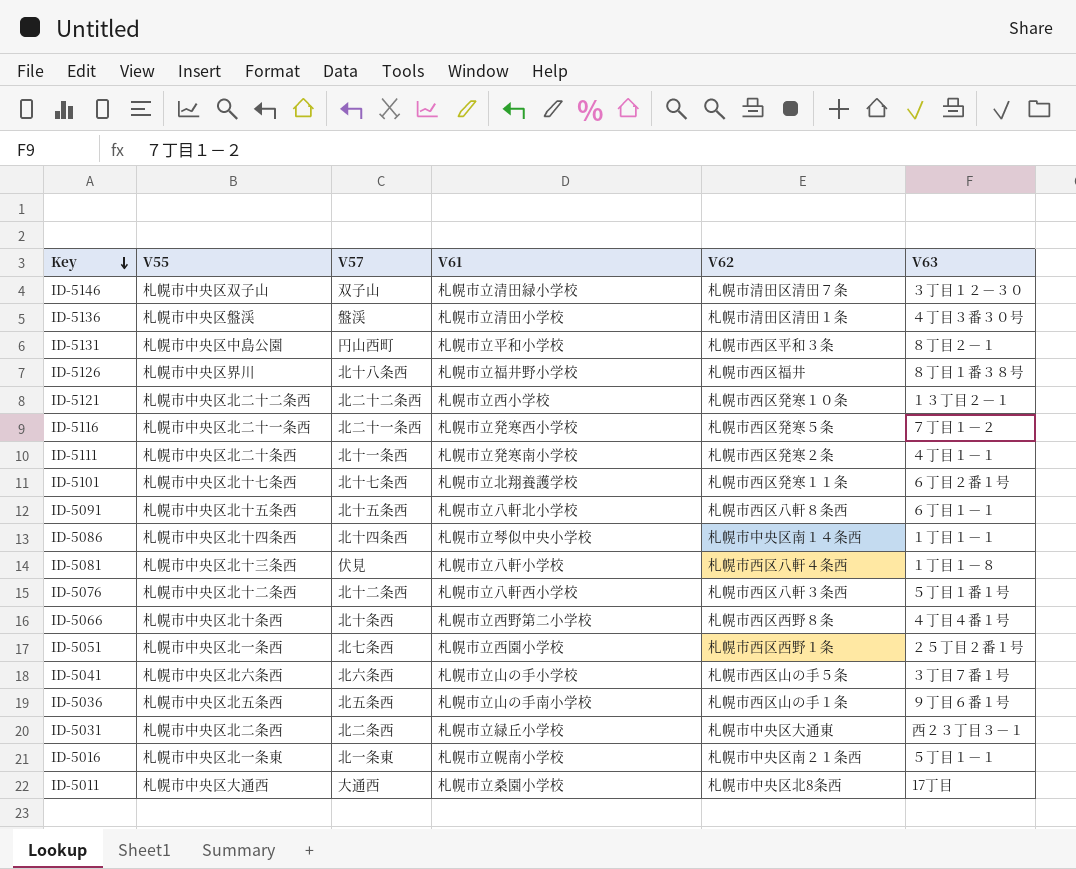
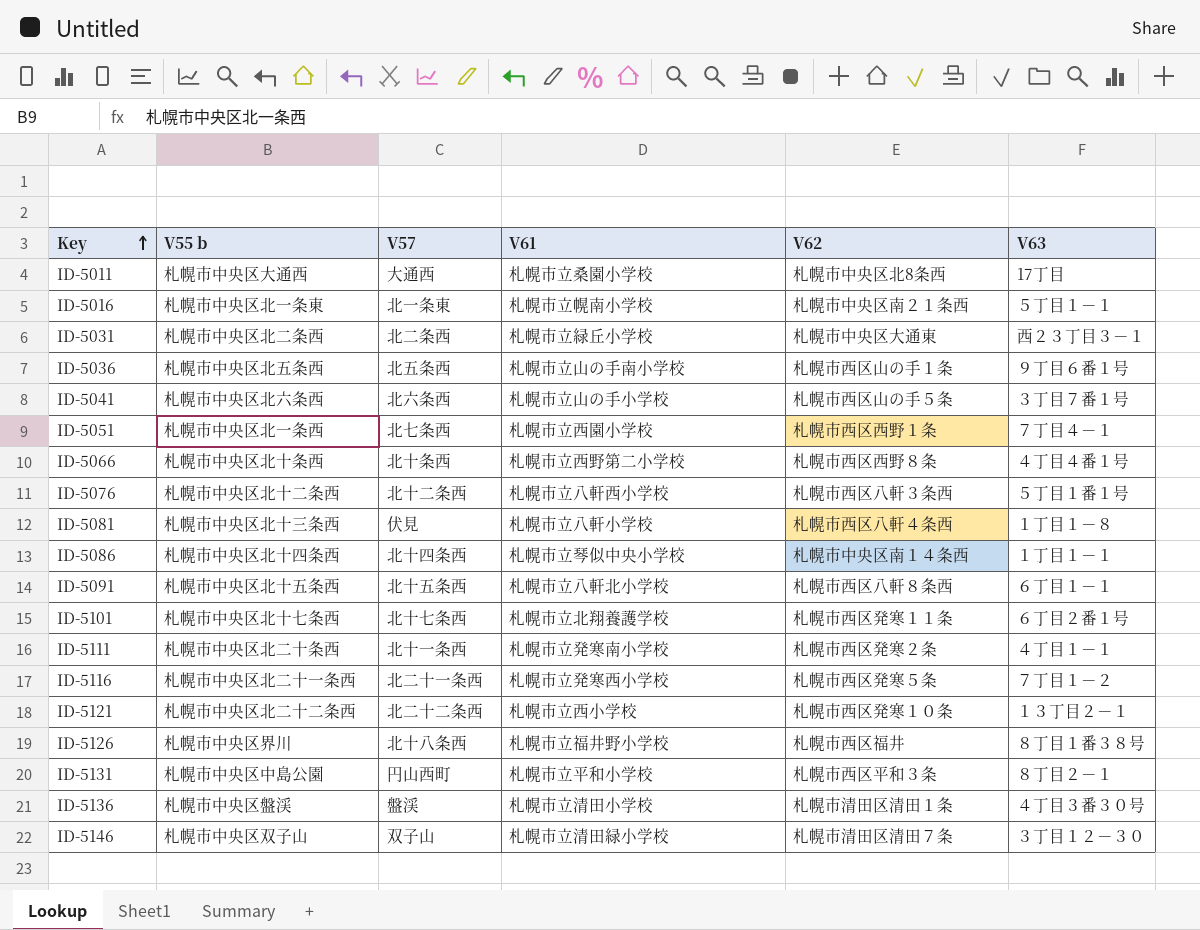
row order: Key descending -> Key ascending
column name: V55 -> V55 b
ID-5051 | V63: ２５丁目２番１号 -> ７丁目４－１

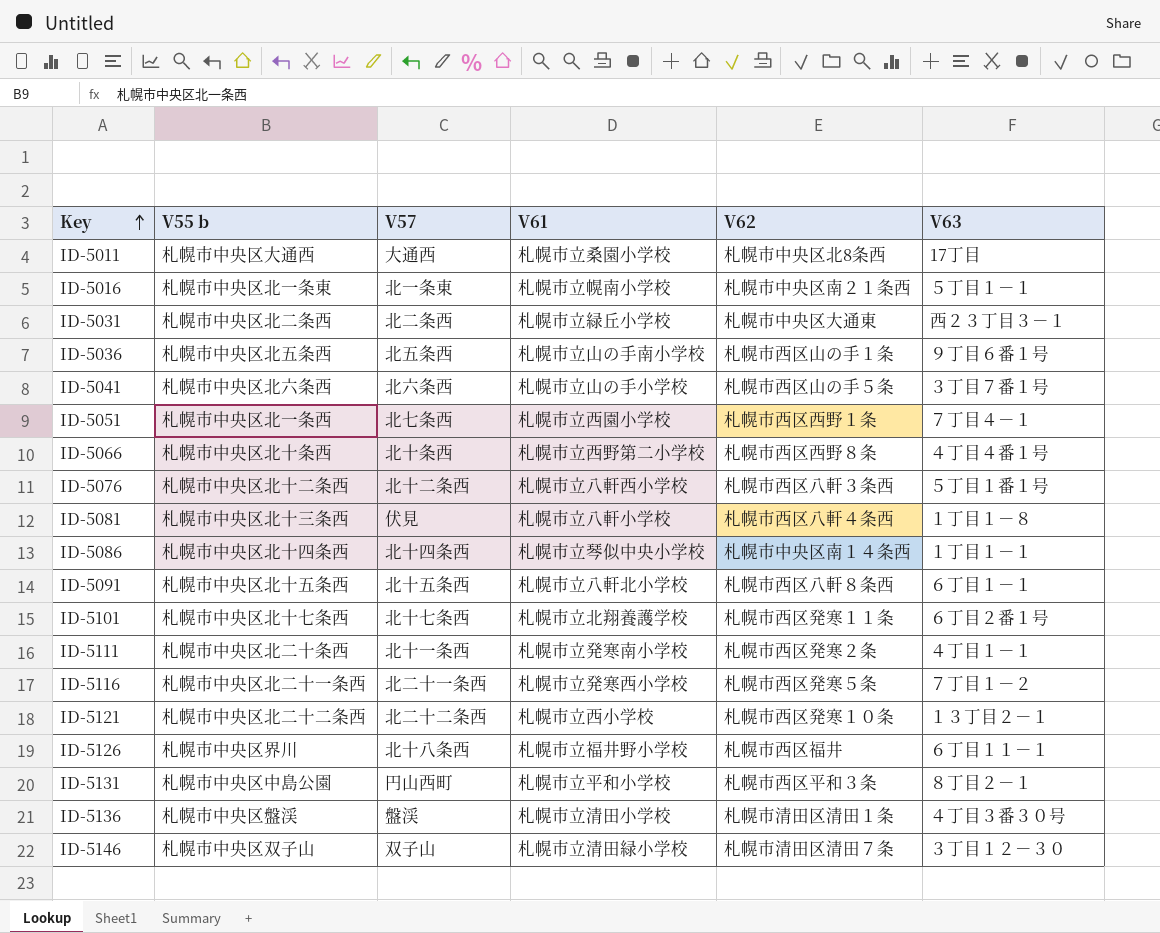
ID-5126 | V63: ８丁目１番３８号 -> ６丁目１１－１

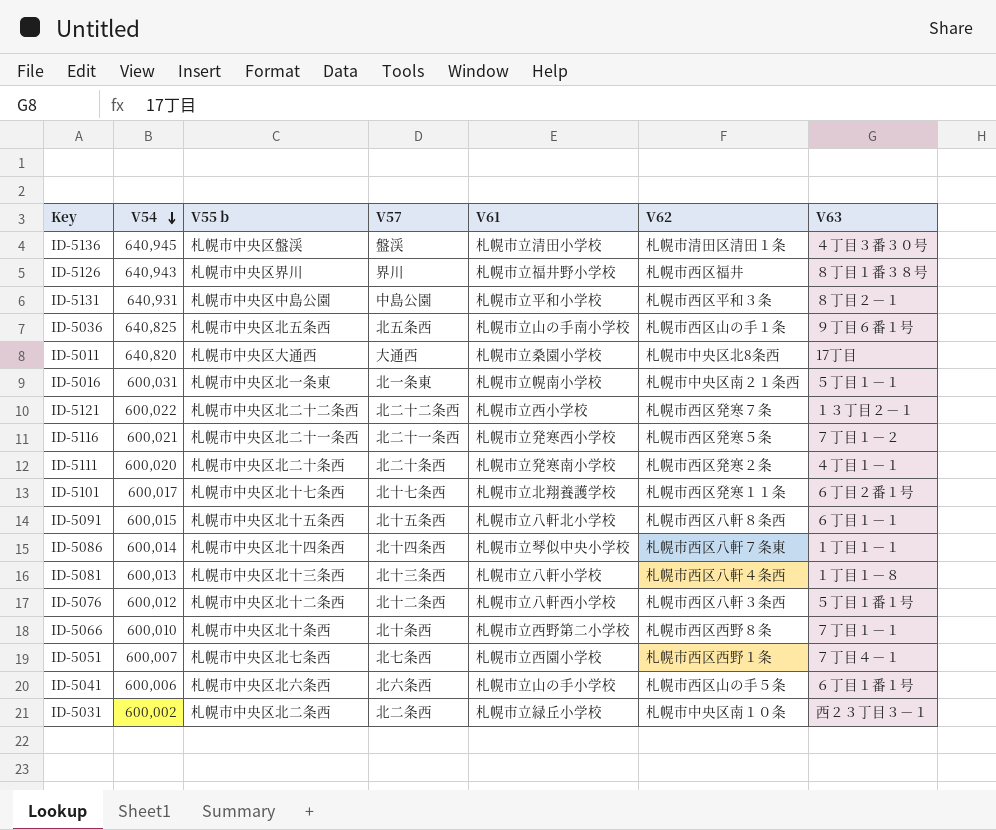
row order: Key ascending -> V54 descending
column V54 | position: none -> 2
row ID-5146: 札幌市中央区双子山 | 双子山 | 札幌市立清田緑小学校 | 札幌市清田区清田７条 | ３丁目１２－３０ -> none
ID-5126 | V57: 北十八条西 -> 界川
ID-5126 | V63: ６丁目１１－１ -> ８丁目１番３８号
ID-5131 | V57: 円山西町 -> 中島公園
ID-5121 | V62: 札幌市西区発寒１０条 -> 札幌市西区発寒７条
ID-5111 | V57: 北十一条西 -> 北二十条西
ID-5086 | V62: 札幌市中央区南１４条西 -> 札幌市西区八軒７条東
ID-5081 | V57: 伏見 -> 北十三条西
ID-5066 | V63: ４丁目４番１号 -> ７丁目１－１
ID-5051 | V55 b: 札幌市中央区北一条西 -> 札幌市中央区北七条西
ID-5041 | V63: ３丁目７番１号 -> ６丁目１番１号
ID-5031 | V62: 札幌市中央区大通東 -> 札幌市中央区南１０条

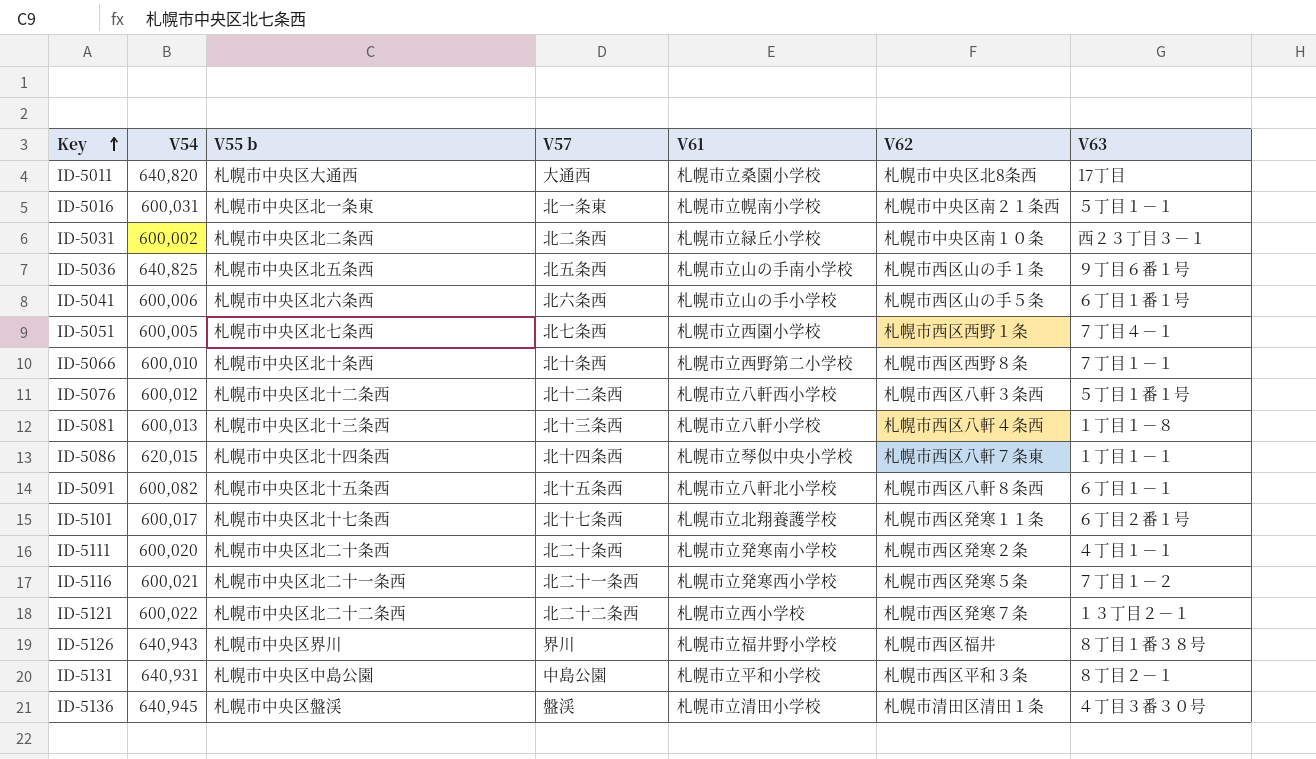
row order: V54 descending -> Key ascending
ID-5051 | V54: 600,007 -> 600,005
ID-5086 | V54: 600,014 -> 620,015
ID-5091 | V54: 600,015 -> 600,082

